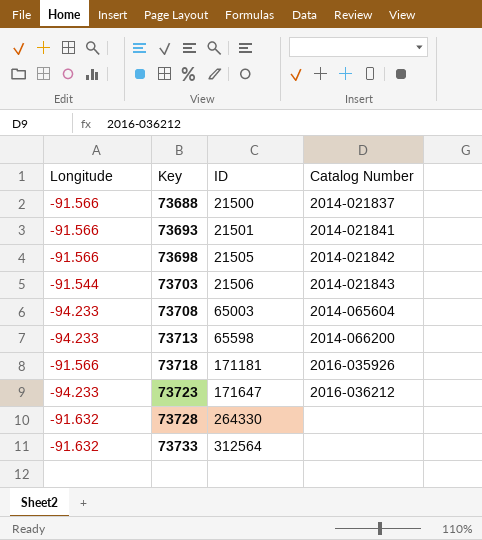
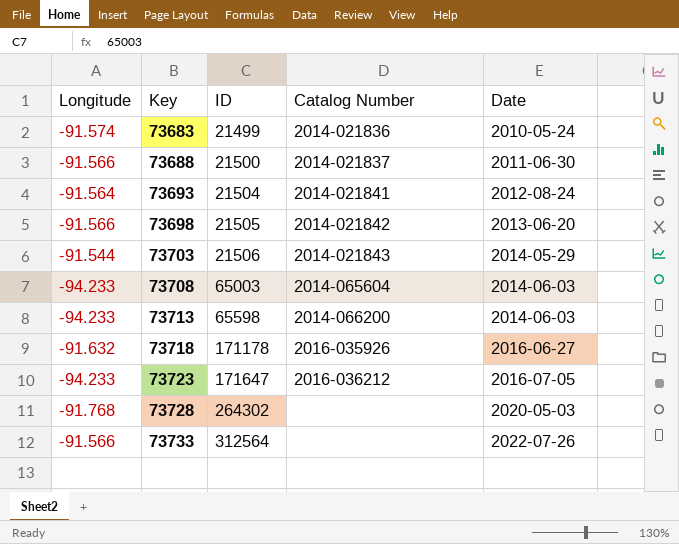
column Date | position: none -> 5
row 73683: none -> -91.574 | 21499 | 2014-021836 | 2010-05-24
73693 | Longitude: -91.566 -> -91.564
73693 | ID: 21501 -> 21504
73718 | Longitude: -91.566 -> -91.632
73718 | ID: 171181 -> 171178
73728 | Longitude: -91.632 -> -91.768
73728 | ID: 264330 -> 264302
73733 | Longitude: -91.632 -> -91.566

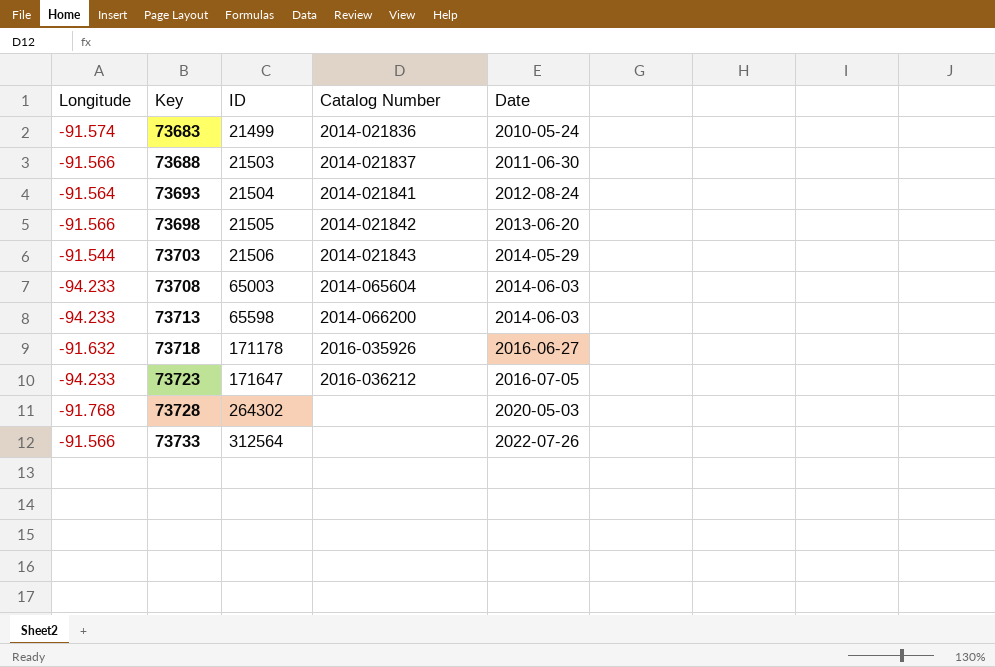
73688 | ID: 21500 -> 21503

